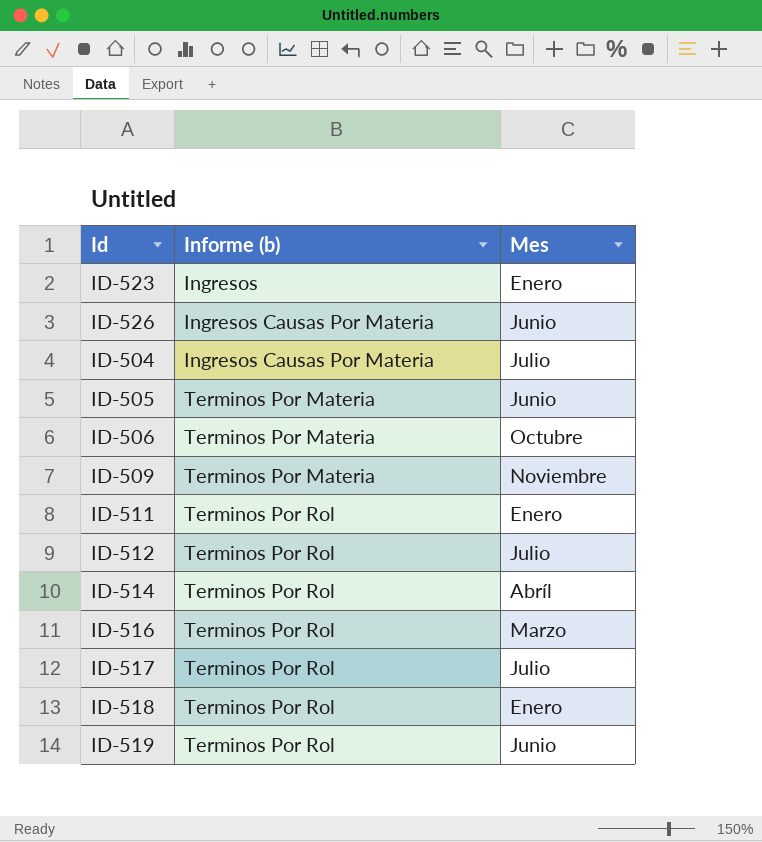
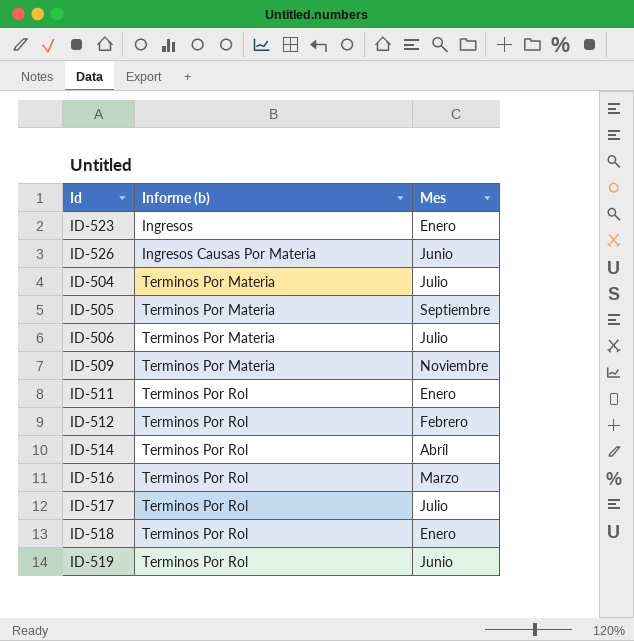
ID-504 | Informe (b): Ingresos Causas Por Materia -> Terminos Por Materia
ID-505 | Mes: Junio -> Septiembre
ID-506 | Mes: Octubre -> Julio
ID-512 | Mes: Julio -> Febrero

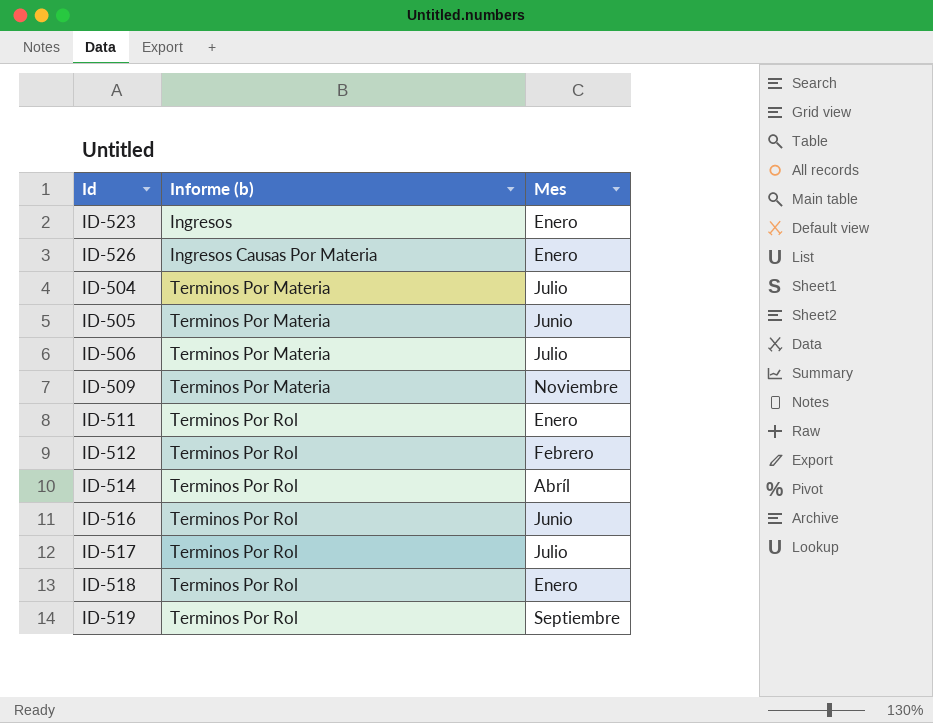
ID-526 | Mes: Junio -> Enero
ID-505 | Mes: Septiembre -> Junio
ID-516 | Mes: Marzo -> Junio
ID-519 | Mes: Junio -> Septiembre

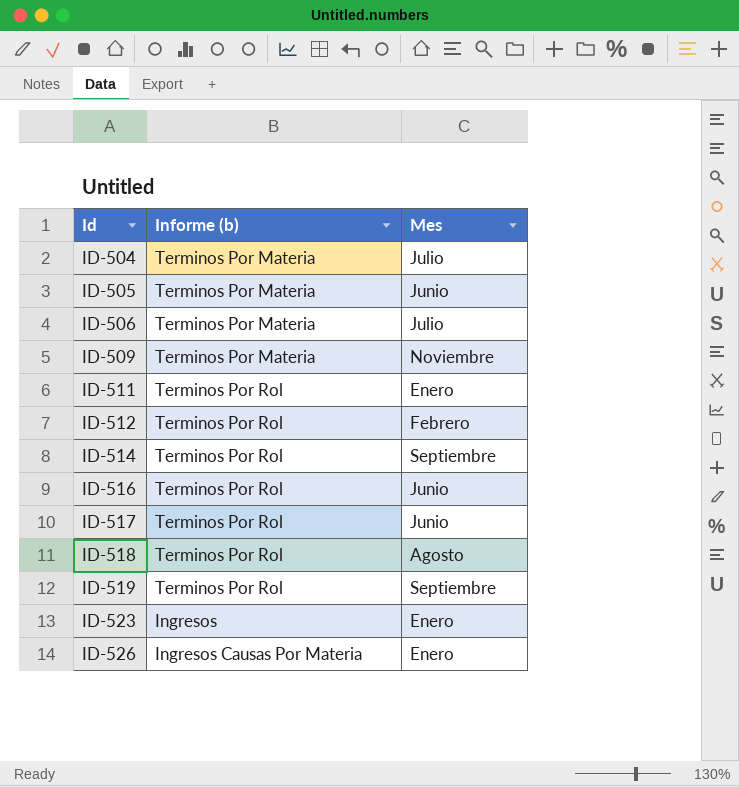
row order: Informe (b) ascending -> Id ascending
ID-514 | Mes: Abríl -> Septiembre
ID-517 | Mes: Julio -> Junio
ID-518 | Mes: Enero -> Agosto

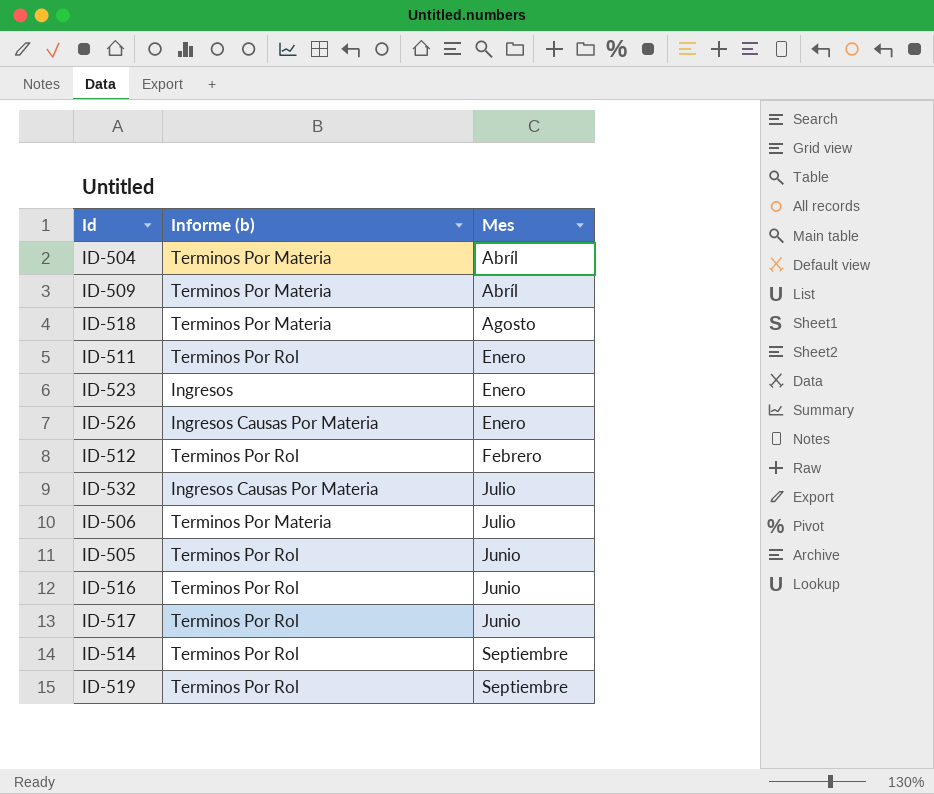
row order: Id ascending -> Mes ascending
ID-504 | Mes: Julio -> Abríl
ID-509 | Mes: Noviembre -> Abríl
ID-518 | Informe (b): Terminos Por Rol -> Terminos Por Materia
row ID-532: none -> Ingresos Causas Por Materia | Julio
ID-505 | Informe (b): Terminos Por Materia -> Terminos Por Rol

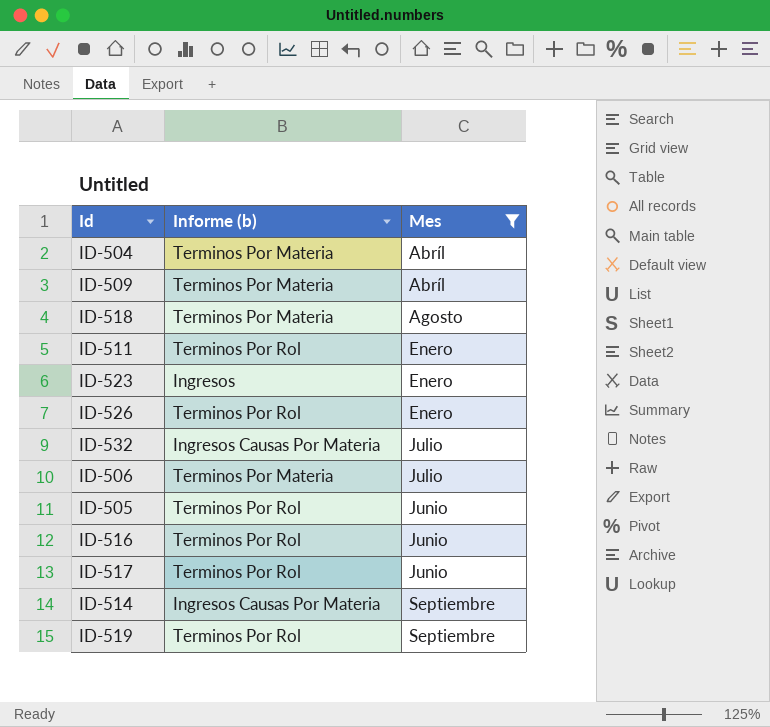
filter: none -> Mes != Febrero
ID-526 | Informe (b): Ingresos Causas Por Materia -> Terminos Por Rol
ID-514 | Informe (b): Terminos Por Rol -> Ingresos Causas Por Materia

